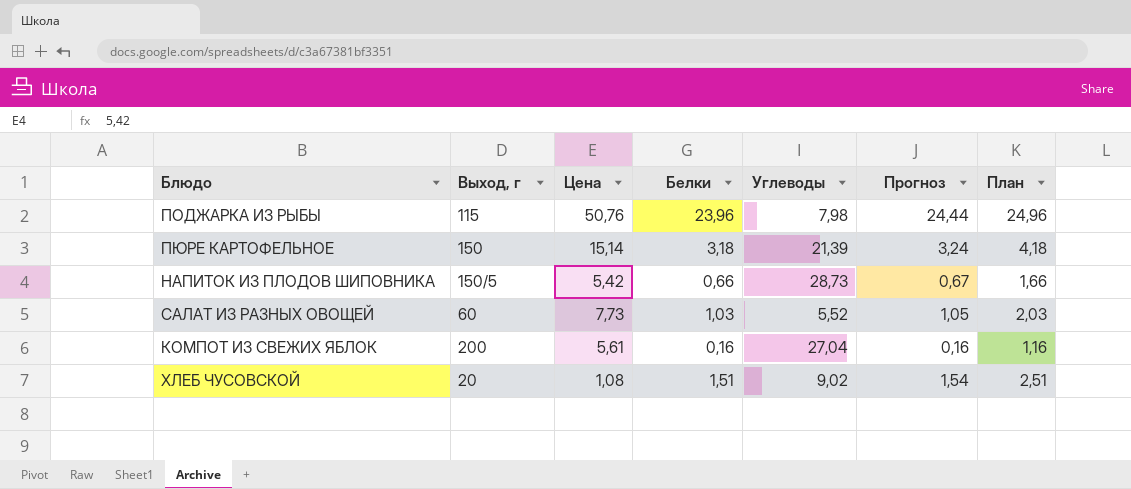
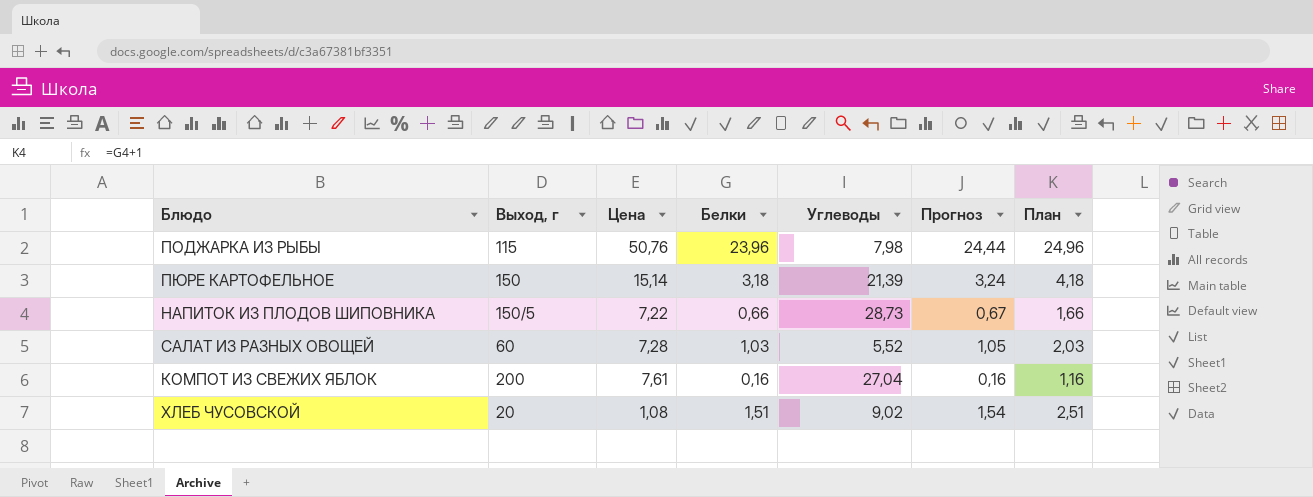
НАПИТОК ИЗ ПЛОДОВ ШИПОВНИКА | Цена: 5,42 -> 7,22
САЛАТ ИЗ РАЗНЫХ ОВОЩЕЙ | Цена: 7,73 -> 7,28
КОМПОТ ИЗ СВЕЖИХ ЯБЛОК | Цена: 5,61 -> 7,61

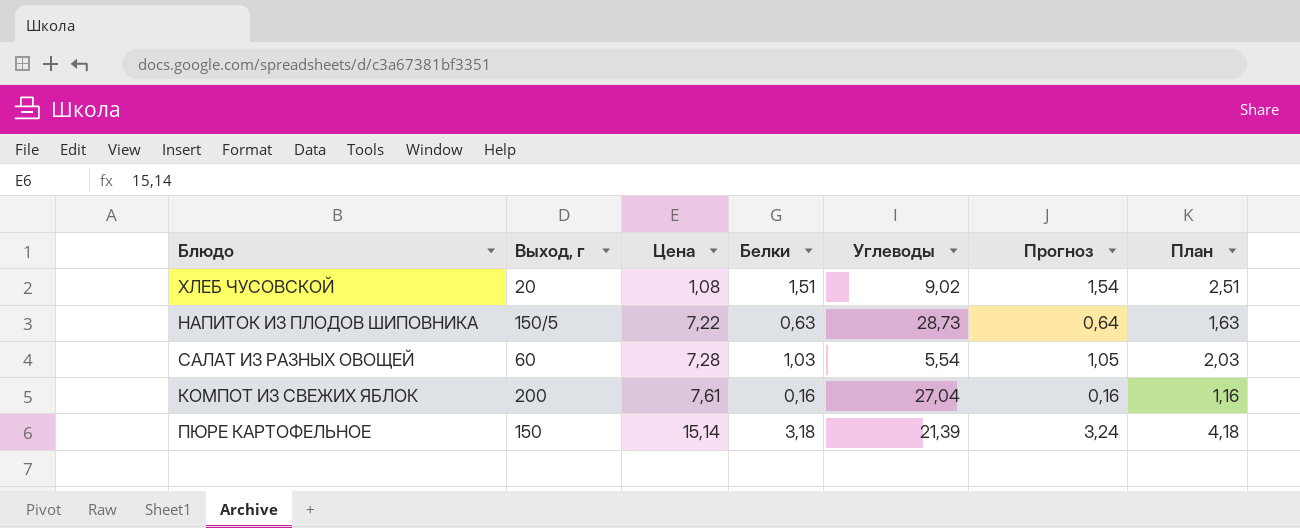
row order: none -> Цена ascending
row ПОДЖАРКА ИЗ РЫБЫ: 115 | 50,76 | 23,96 | 7,98 | 24,44 | 24,96 -> none
НАПИТОК ИЗ ПЛОДОВ ШИПОВНИКА | Белки: 0,66 -> 0,63
НАПИТОК ИЗ ПЛОДОВ ШИПОВНИКА | Прогноз: 0,67 -> 0,64
НАПИТОК ИЗ ПЛОДОВ ШИПОВНИКА | План: 1,66 -> 1,63
САЛАТ ИЗ РАЗНЫХ ОВОЩЕЙ | Углеводы: 5,52 -> 5,54

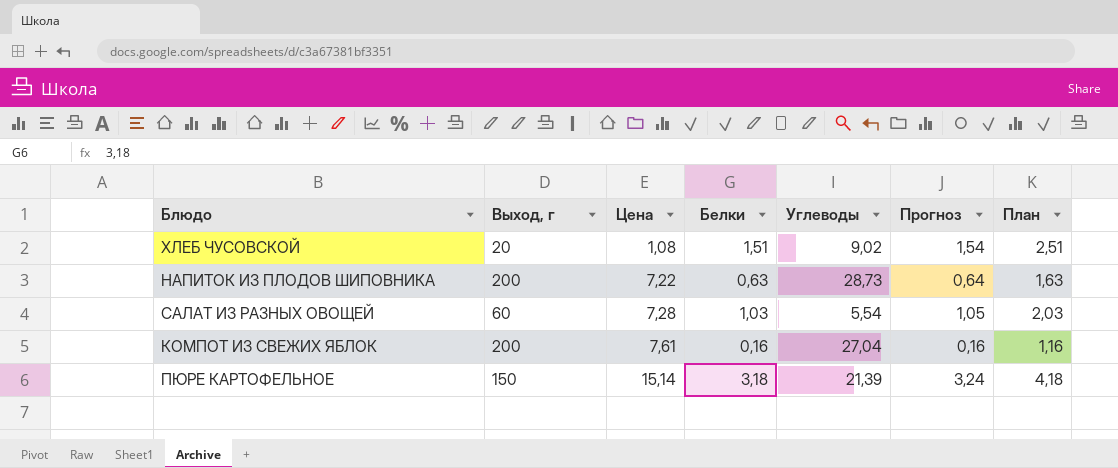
НАПИТОК ИЗ ПЛОДОВ ШИПОВНИКА | Выход, г: 150/5 -> 200

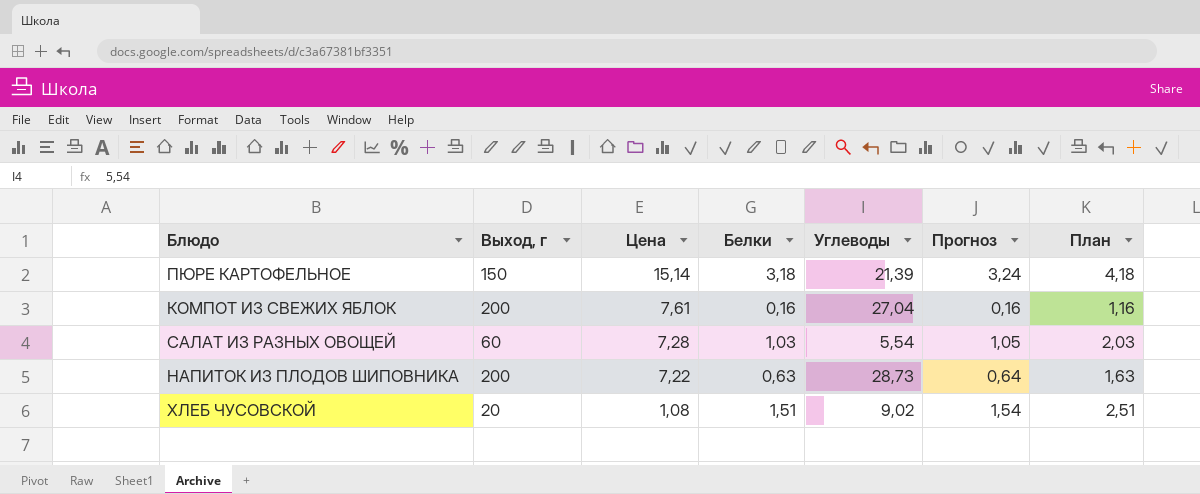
row order: Цена ascending -> Цена descending

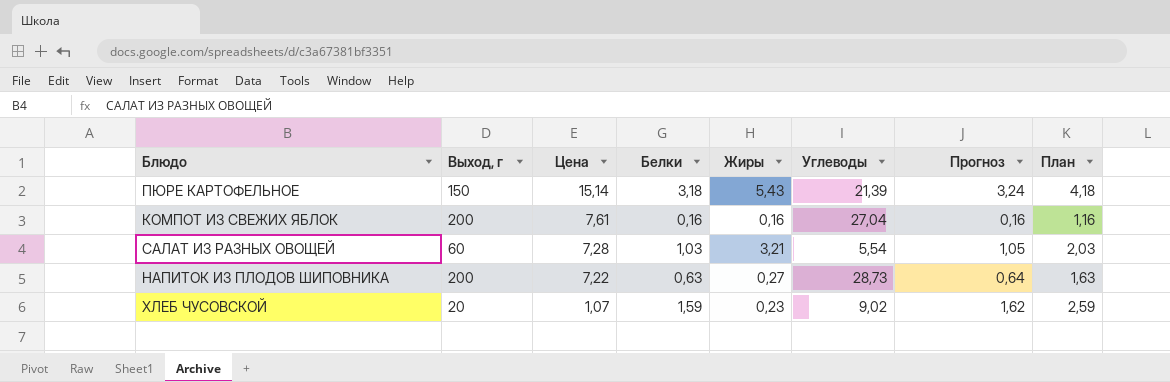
column Жиры | position: none -> 5
ХЛЕБ ЧУСОВСКОЙ | Цена: 1,08 -> 1,07
ХЛЕБ ЧУСОВСКОЙ | Белки: 1,51 -> 1,59
ХЛЕБ ЧУСОВСКОЙ | Прогноз: 1,54 -> 1,62
ХЛЕБ ЧУСОВСКОЙ | План: 2,51 -> 2,59

